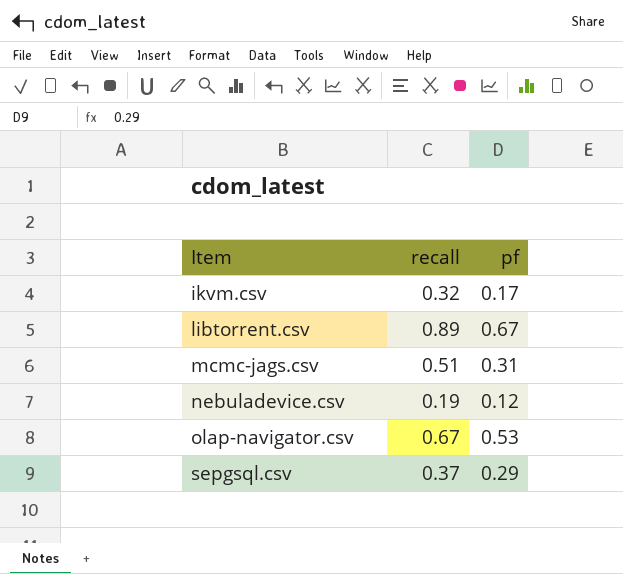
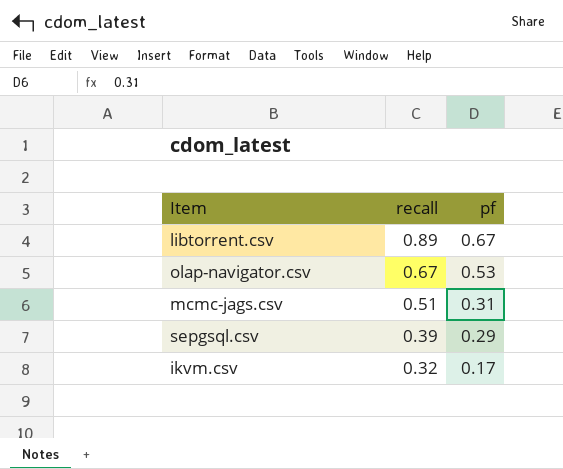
row order: Item ascending -> recall descending
row nebuladevice.csv: 0.19 | 0.12 -> none
sepgsql.csv | recall: 0.37 -> 0.39

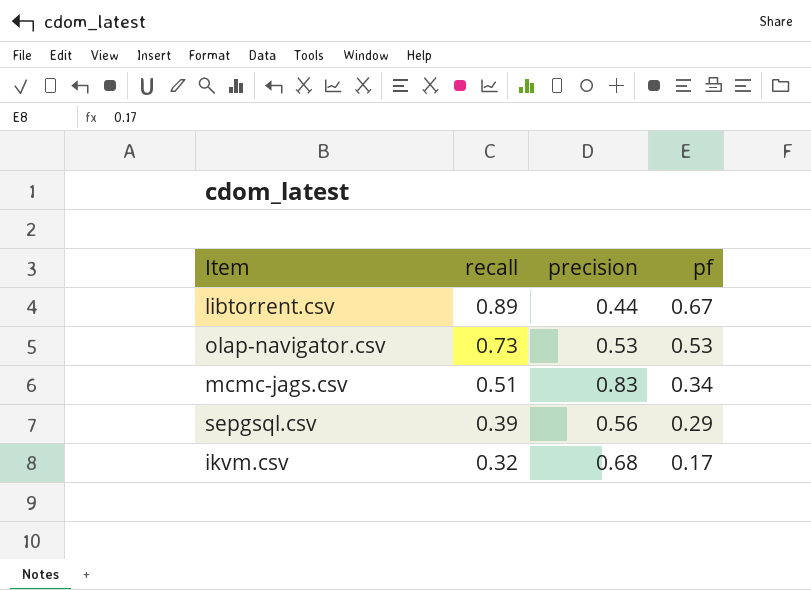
column precision | position: none -> 3
olap-navigator.csv | recall: 0.67 -> 0.73
mcmc-jags.csv | pf: 0.31 -> 0.34

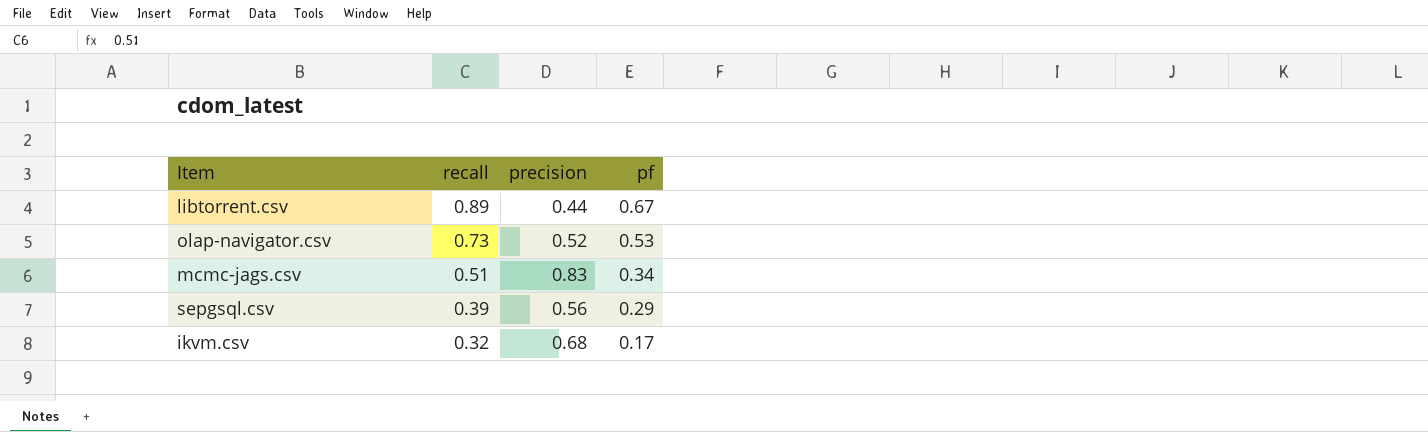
olap-navigator.csv | precision: 0.53 -> 0.52

